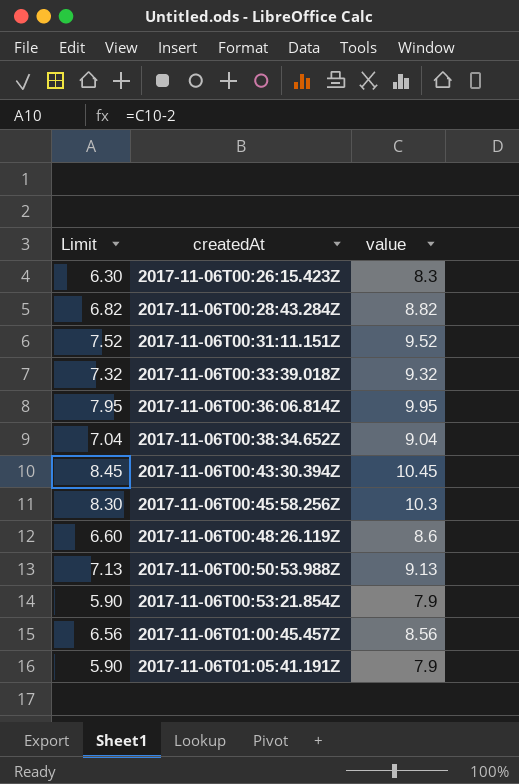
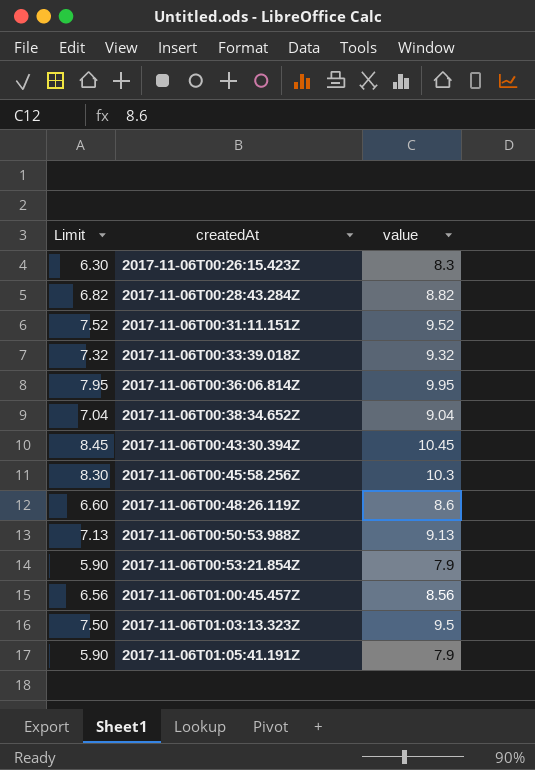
row 2017-11-06T01:03:13.323Z: none -> 7.50 | 9.5

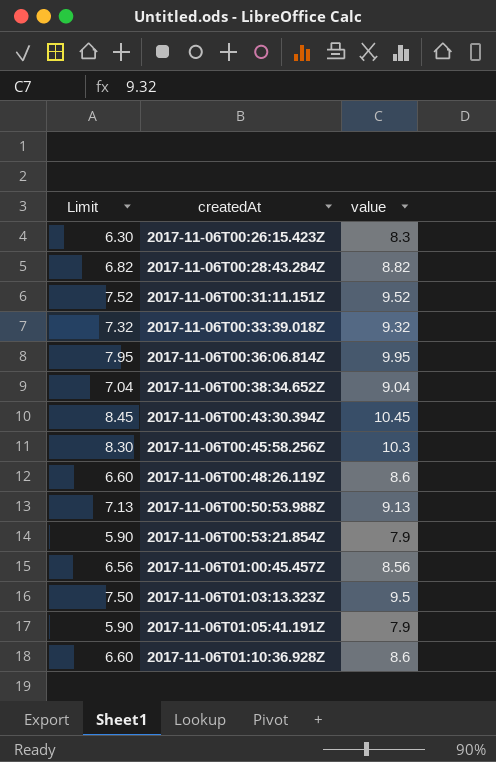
row 2017-11-06T01:10:36.928Z: none -> 6.60 | 8.6

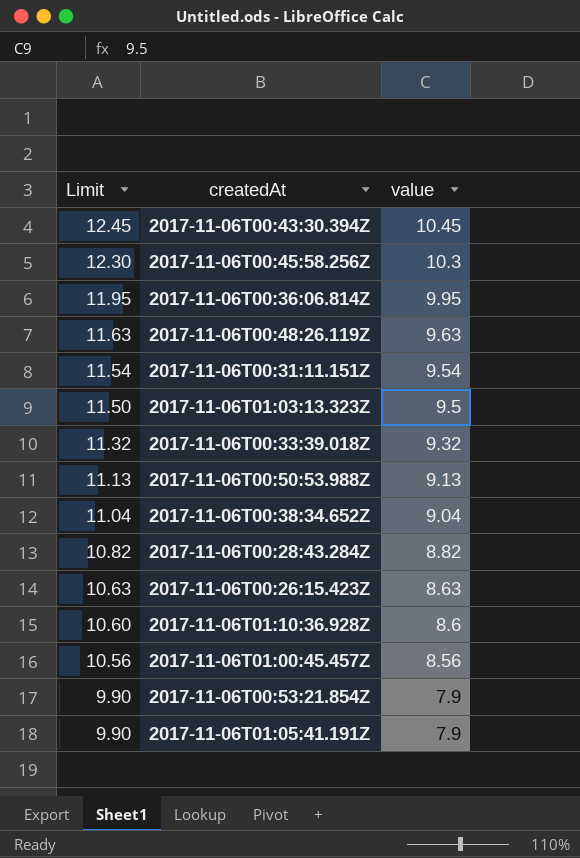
row order: createdAt ascending -> Limit descending
column Limit | formula: [value] - 2 -> [value] + 2
2017-11-06T00:48:26.119Z | value: 8.6 -> 9.63
2017-11-06T00:31:11.151Z | value: 9.52 -> 9.54
2017-11-06T00:26:15.423Z | value: 8.3 -> 8.63

